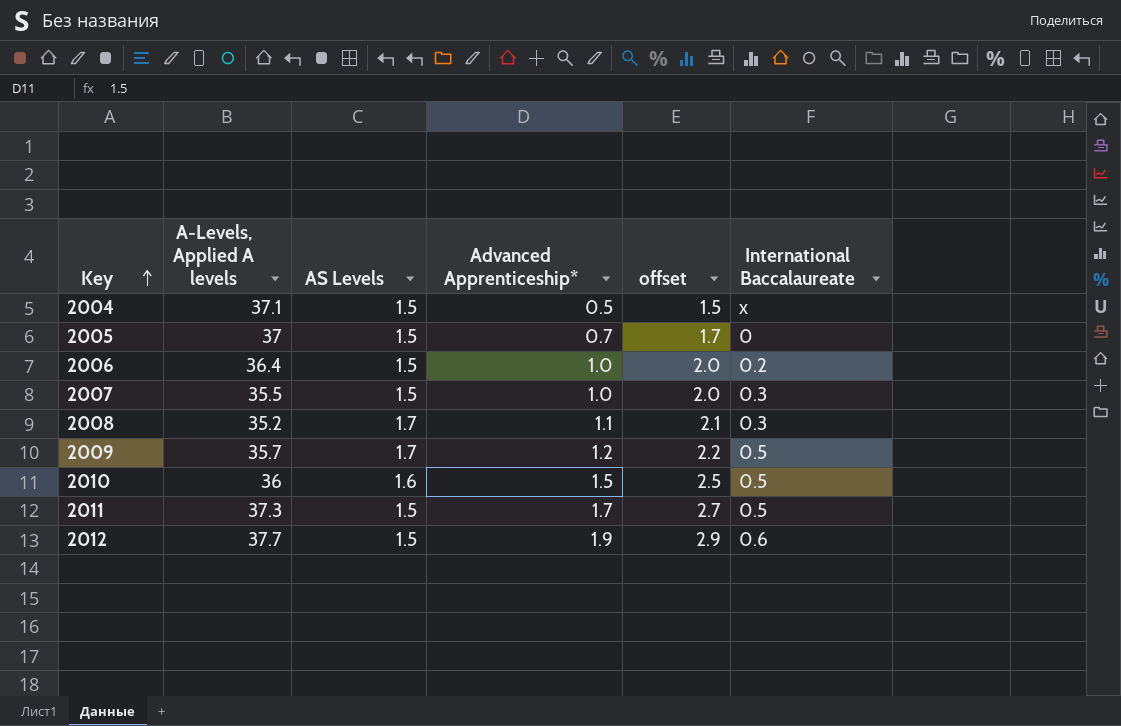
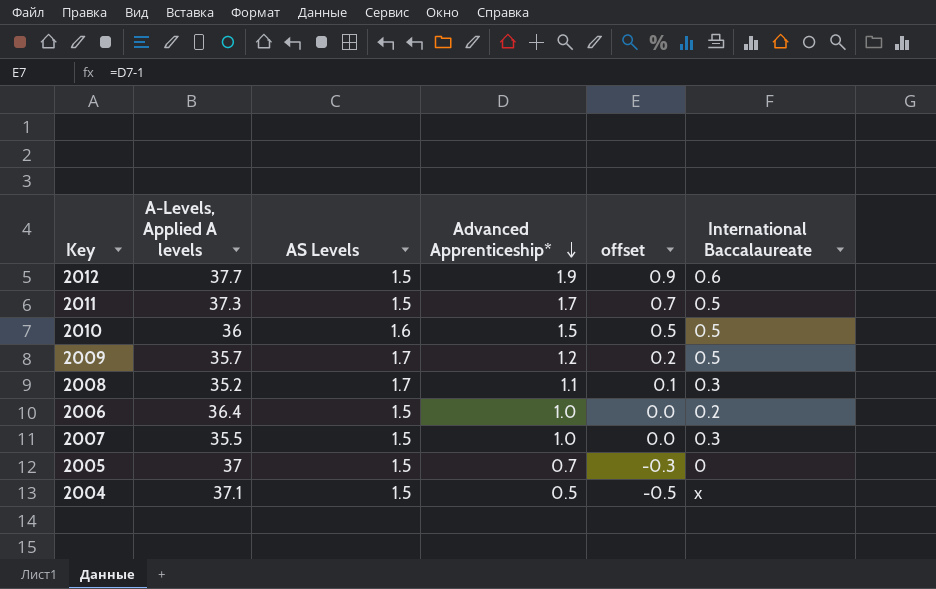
row order: Key ascending -> Advanced Apprenticeship* descending
column offset | formula: [Advanced Apprenticeship*] + 1 -> [Advanced Apprenticeship*] - 1

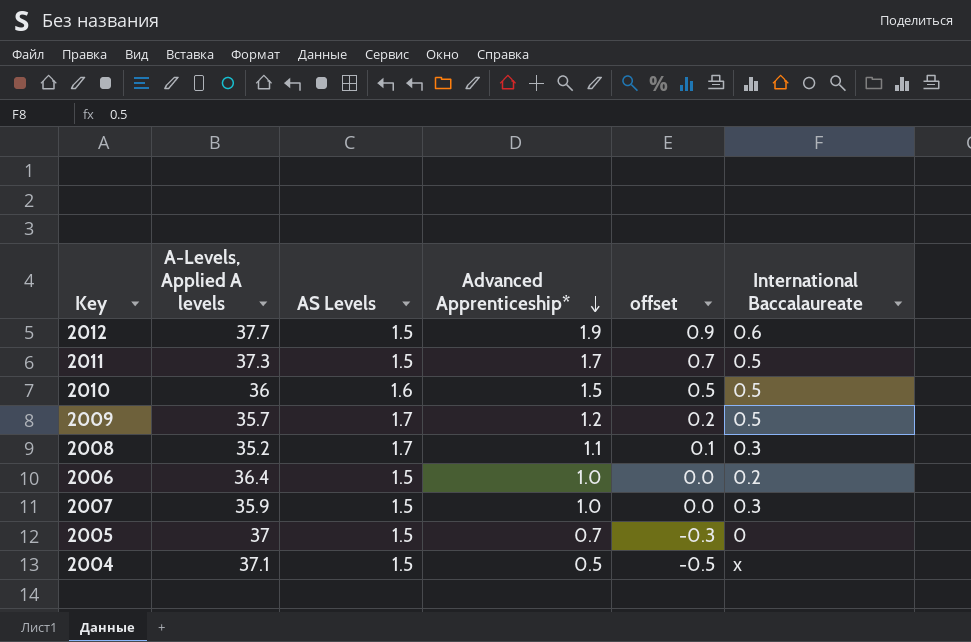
2007 | A-Levels, Applied A levels: 35.5 -> 35.9

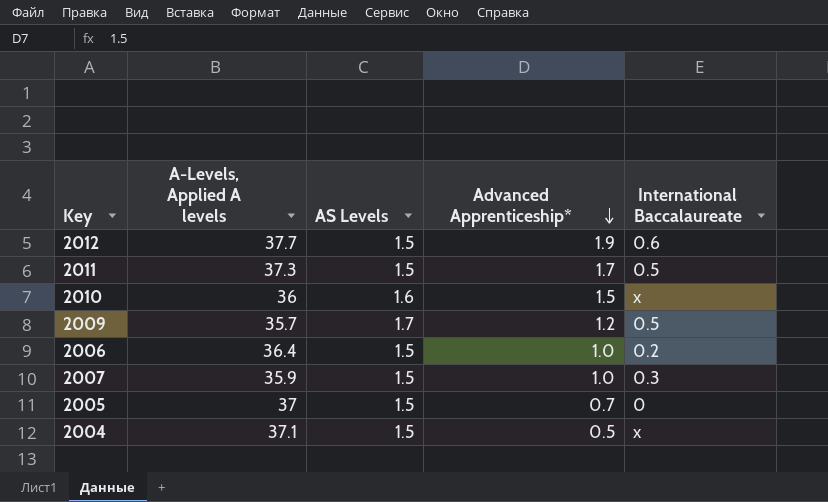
column offset | formula: [Advanced Apprenticeship*] - 1 -> none
row 2008: 35.2 | 1.7 | 1.1 | 0.1 | 0.3 -> none
2010 | International Baccalaureate: 0.5 -> x

